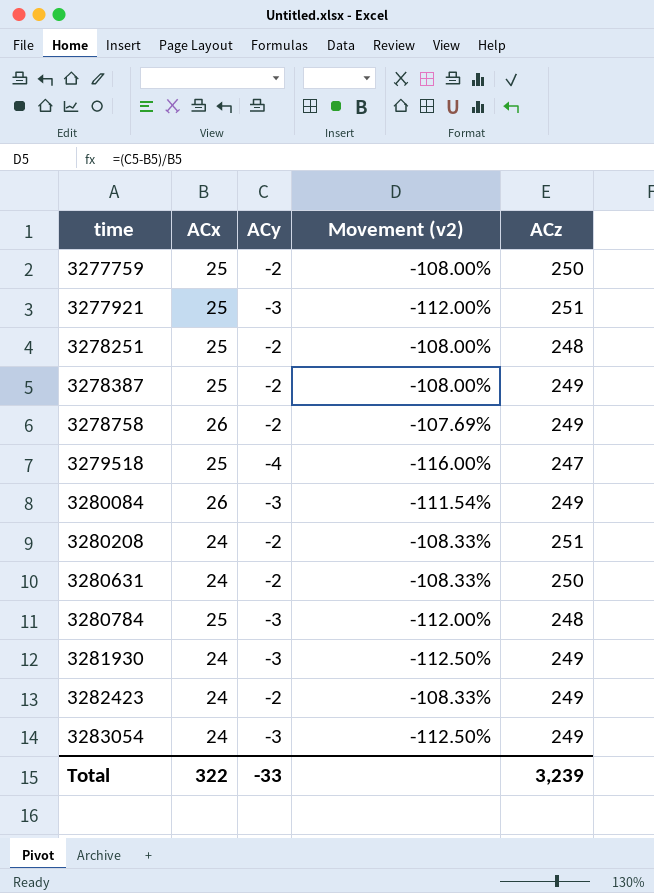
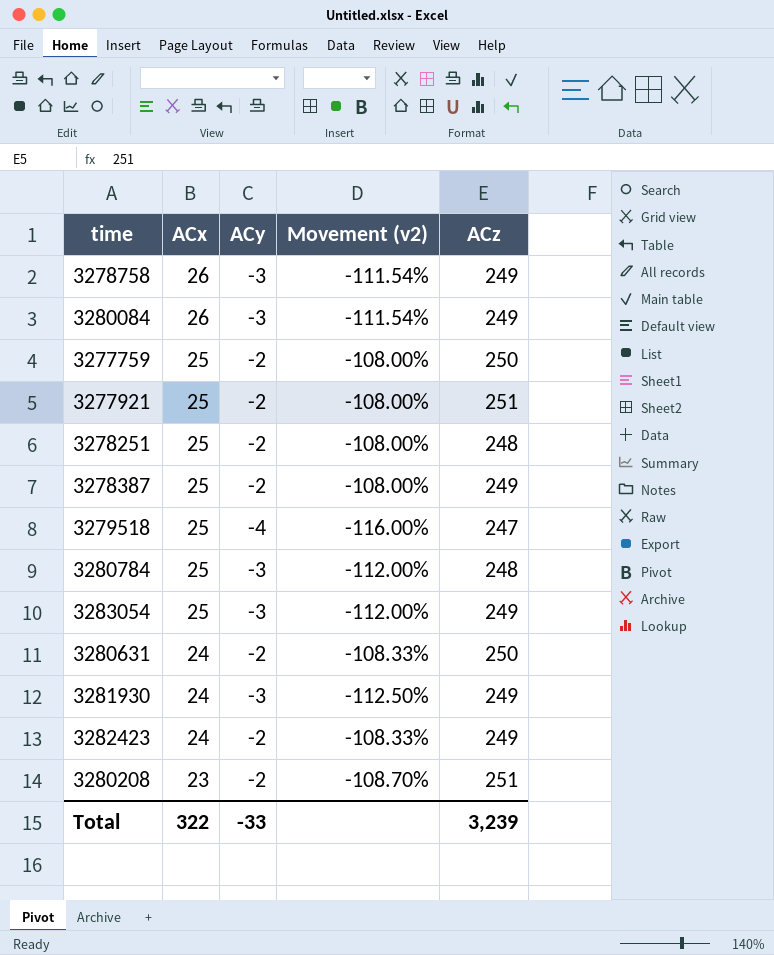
row order: time ascending -> ACx descending
3278758 | ACy: -2 -> -3
3278758 | Movement (v2): -107.69% -> -111.54%
3277921 | ACy: -3 -> -2
3277921 | Movement (v2): -112.00% -> -108.00%
3283054 | ACx: 24 -> 25
3283054 | Movement (v2): -112.50% -> -112.00%
3280208 | ACx: 24 -> 23
3280208 | Movement (v2): -108.33% -> -108.70%

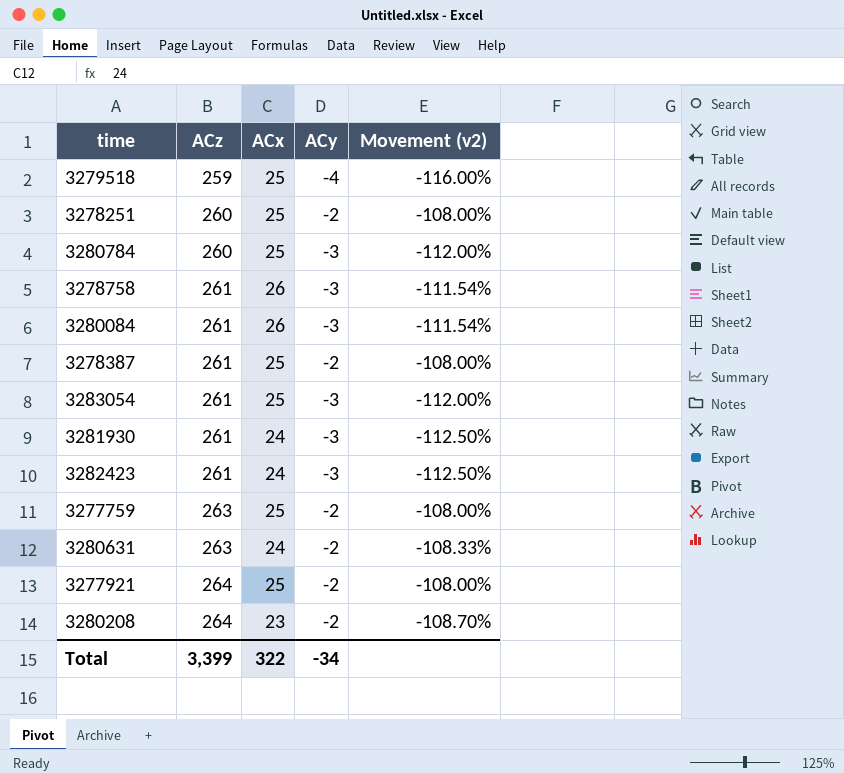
row order: ACx descending -> ACz ascending
column ACz | position: 5 -> 2
3279518 | ACz: 247 -> 259
3278251 | ACz: 248 -> 260
3280784 | ACz: 248 -> 260
3278758 | ACz: 249 -> 261
3280084 | ACz: 249 -> 261
3278387 | ACz: 249 -> 261
3283054 | ACz: 249 -> 261
3281930 | ACz: 249 -> 261
3282423 | ACz: 249 -> 261
3282423 | ACy: -2 -> -3
3282423 | Movement (v2): -108.33% -> -112.50%
3277759 | ACz: 250 -> 263
3280631 | ACz: 250 -> 263
3277921 | ACz: 251 -> 264
3280208 | ACz: 251 -> 264
Total | ACz: 3,239 -> 3,399
Total | ACy: -33 -> -34

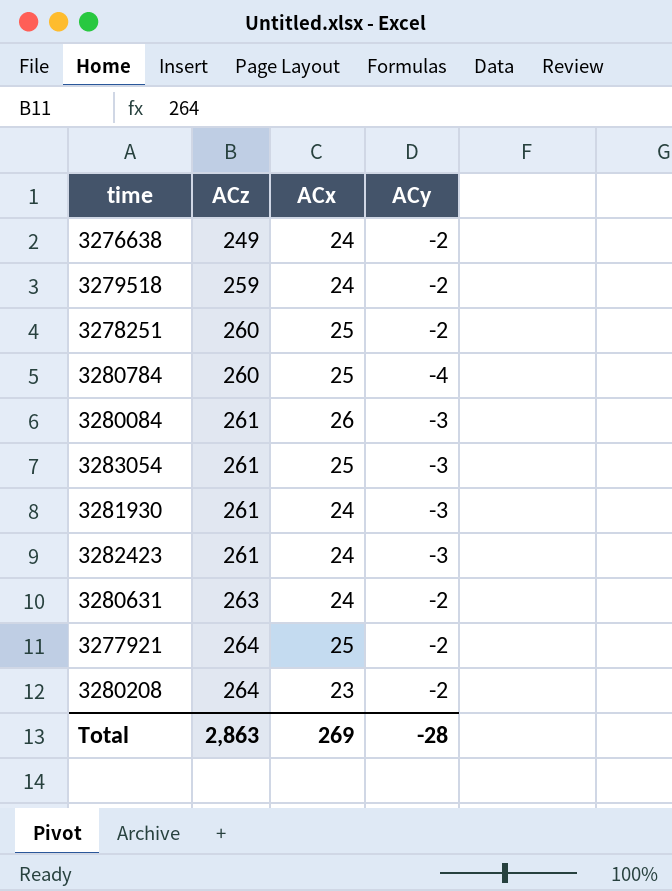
column Movement (v2) | formula: ([ACy] - [ACx]) / [ACx] -> none
row 3278758: 261 | 26 | -3 | -111.54% -> none
row 3278387: 261 | 25 | -2 | -108.00% -> none
row 3277759: 263 | 25 | -2 | -108.00% -> none
row 3276638: none -> 249 | 24 | -2
3279518 | ACx: 25 -> 24
3279518 | ACy: -4 -> -2
3280784 | ACy: -3 -> -4
Total | ACz: 3,399 -> 2,863
Total | ACx: 322 -> 269
Total | ACy: -34 -> -28

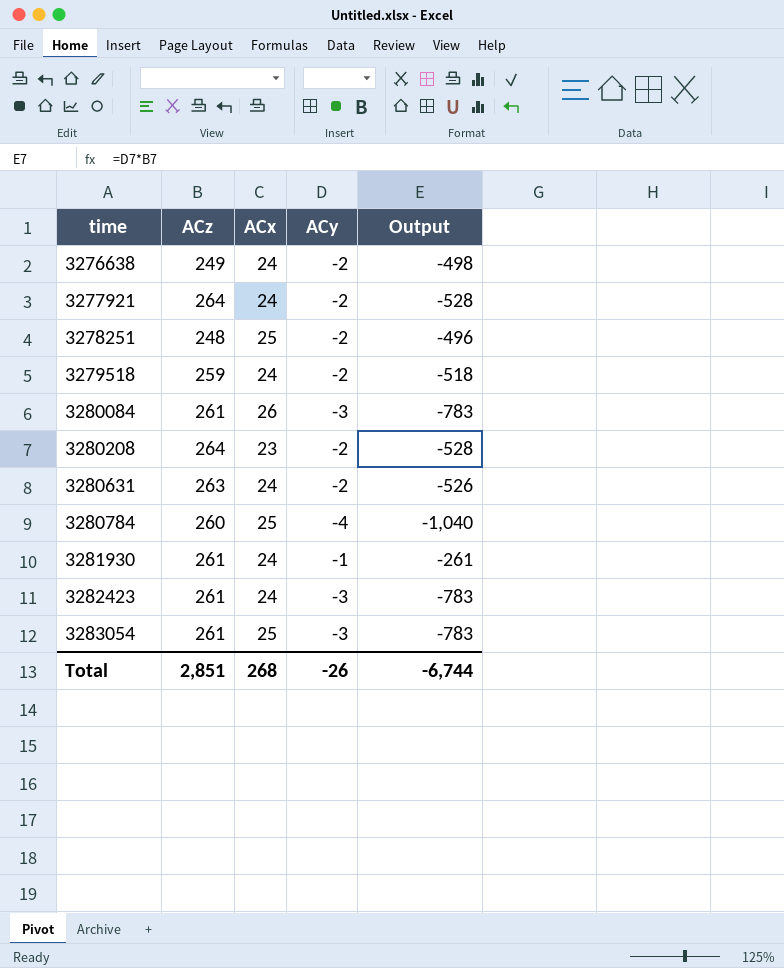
row order: ACz ascending -> time ascending
column Output | formula: none -> [ACz] * [ACy]
3277921 | ACx: 25 -> 24
3278251 | ACz: 260 -> 248
3281930 | ACy: -3 -> -1
Total | ACz: 2,863 -> 2,851
Total | ACx: 269 -> 268
Total | ACy: -28 -> -26

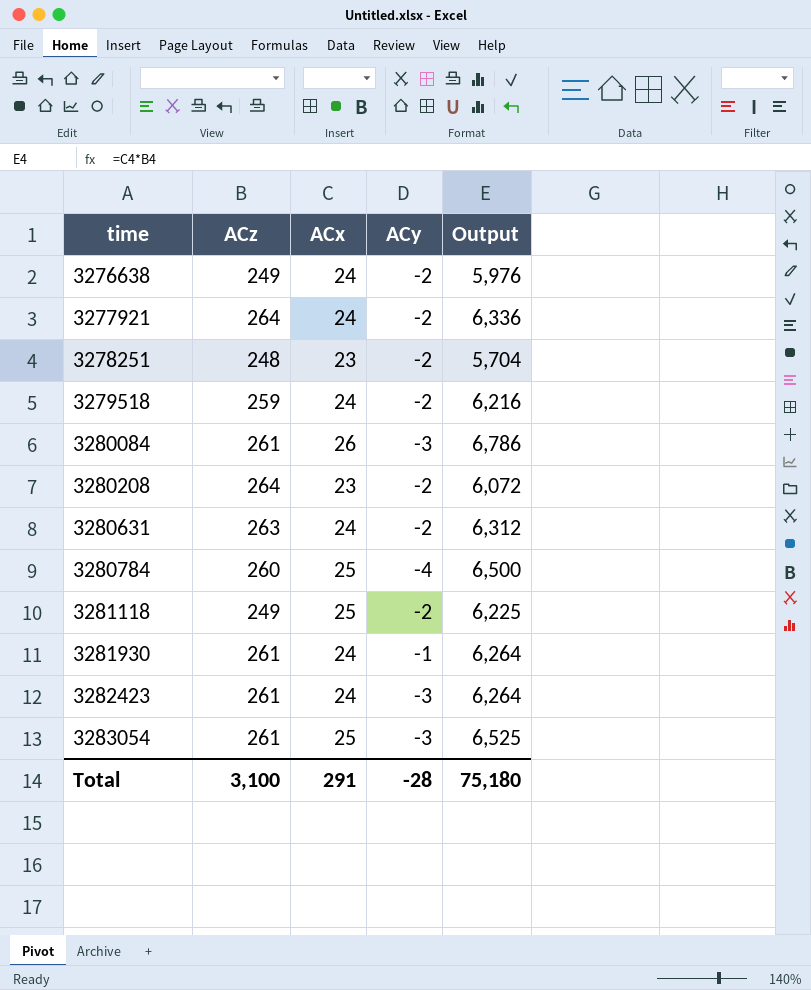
column Output | formula: [ACz] * [ACy] -> [ACz] * [ACx]
3278251 | ACx: 25 -> 23
row 3281118: none -> 249 | 25 | -2 | 6,225
Total | ACz: 2,851 -> 3,100
Total | ACx: 268 -> 291
Total | ACy: -26 -> -28
Total | Output: -6,744 -> 75,180

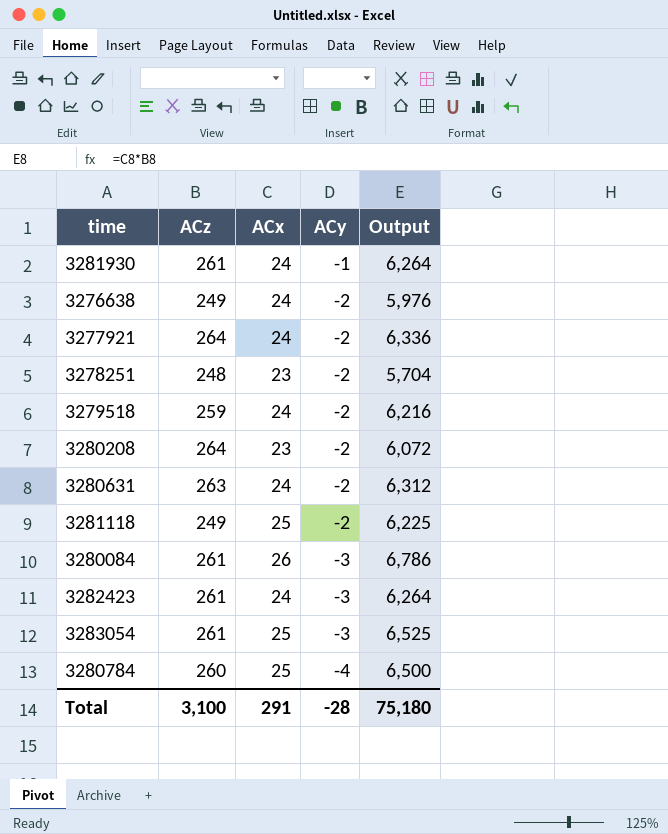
row order: time ascending -> ACy descending

